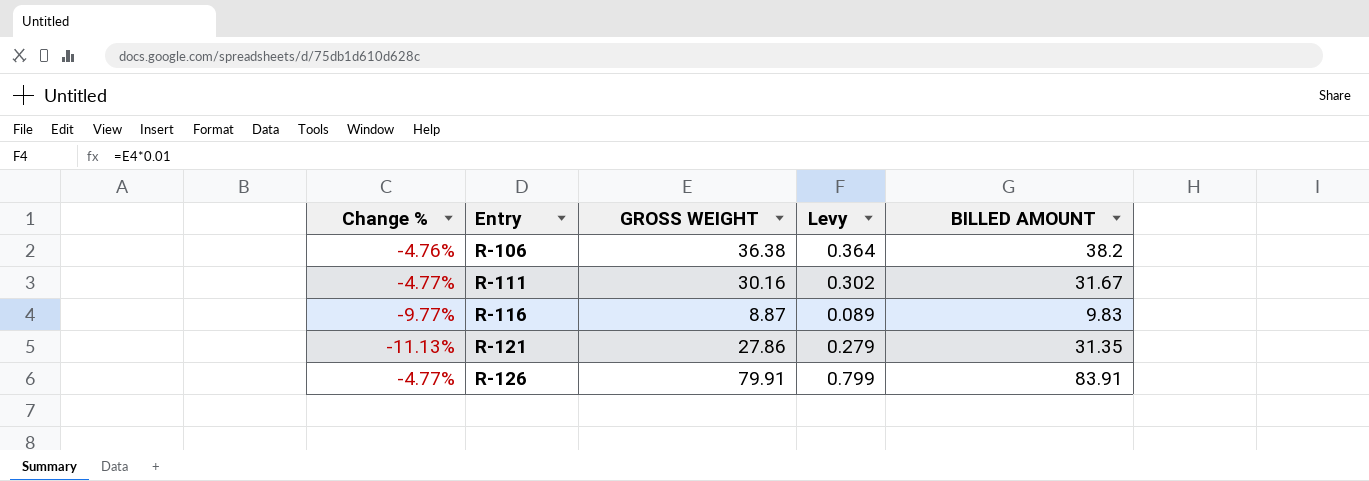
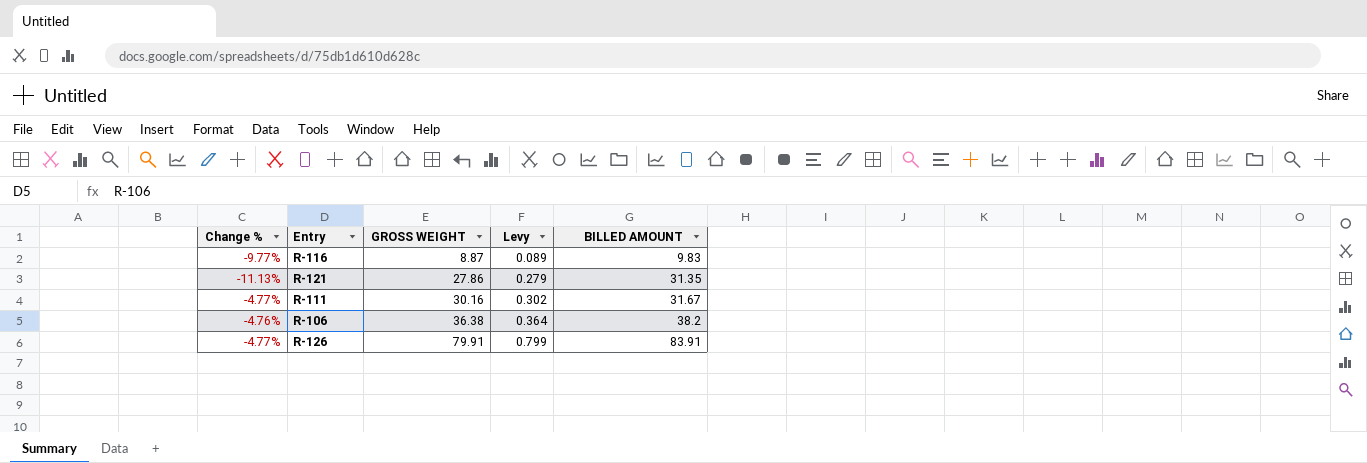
row order: Entry ascending -> GROSS WEIGHT ascending

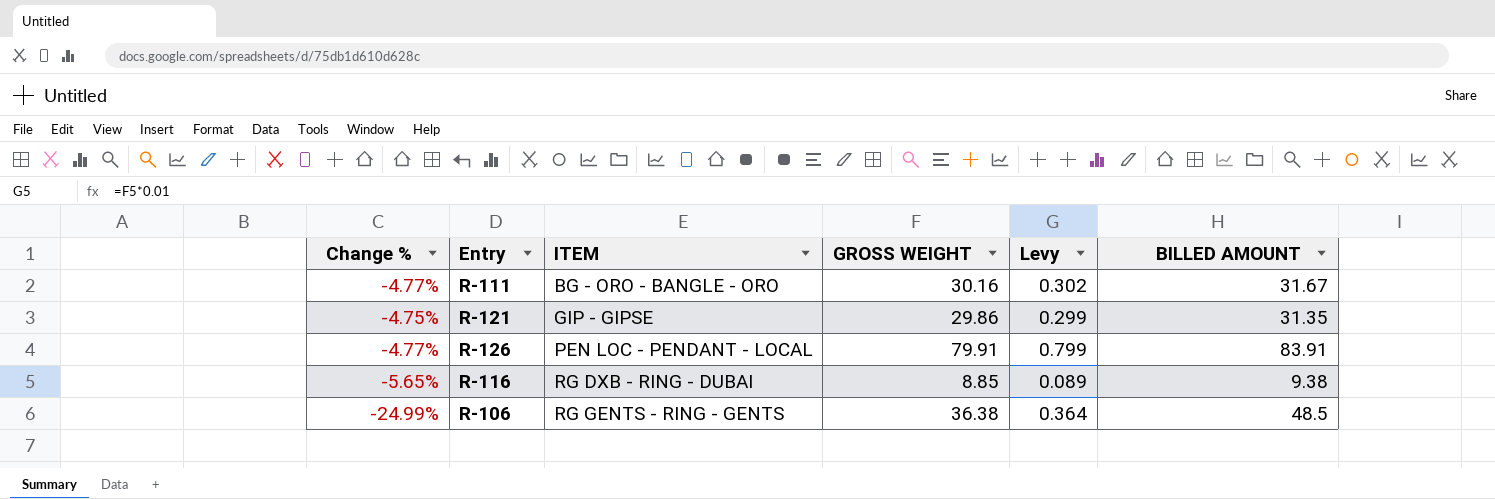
row order: GROSS WEIGHT ascending -> ITEM ascending
column ITEM | position: none -> 3
R-121 | Change %: -11.13% -> -4.75%
R-121 | GROSS WEIGHT: 27.86 -> 29.86
R-121 | Levy: 0.279 -> 0.299
R-116 | Change %: -9.77% -> -5.65%
R-116 | GROSS WEIGHT: 8.87 -> 8.85
R-116 | BILLED AMOUNT: 9.83 -> 9.38
R-106 | Change %: -4.76% -> -24.99%
R-106 | BILLED AMOUNT: 38.2 -> 48.5

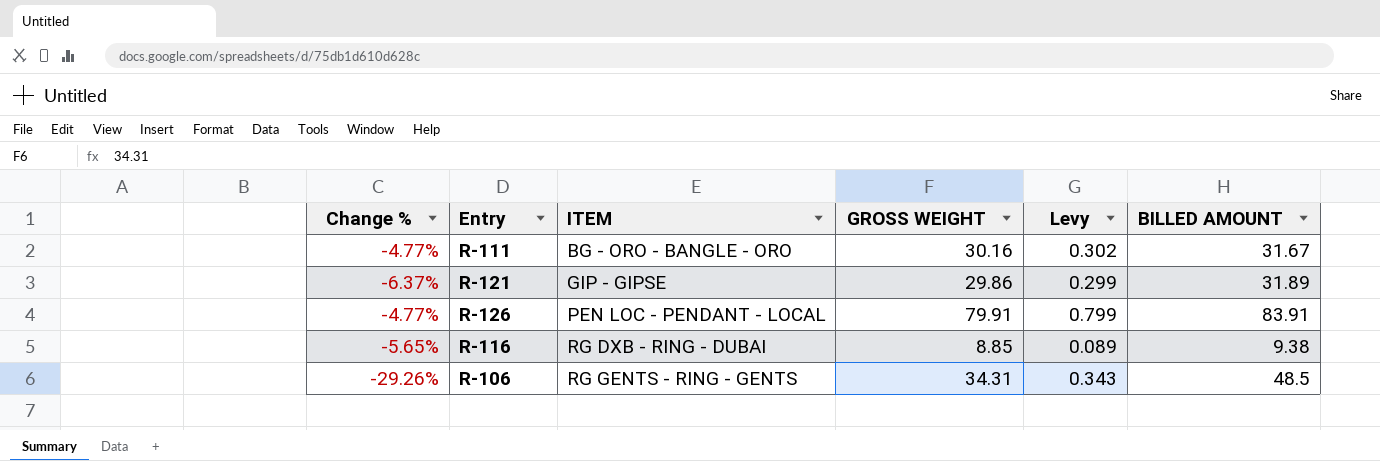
R-121 | Change %: -4.75% -> -6.37%
R-121 | BILLED AMOUNT: 31.35 -> 31.89
R-106 | Change %: -24.99% -> -29.26%
R-106 | GROSS WEIGHT: 36.38 -> 34.31
R-106 | Levy: 0.364 -> 0.343

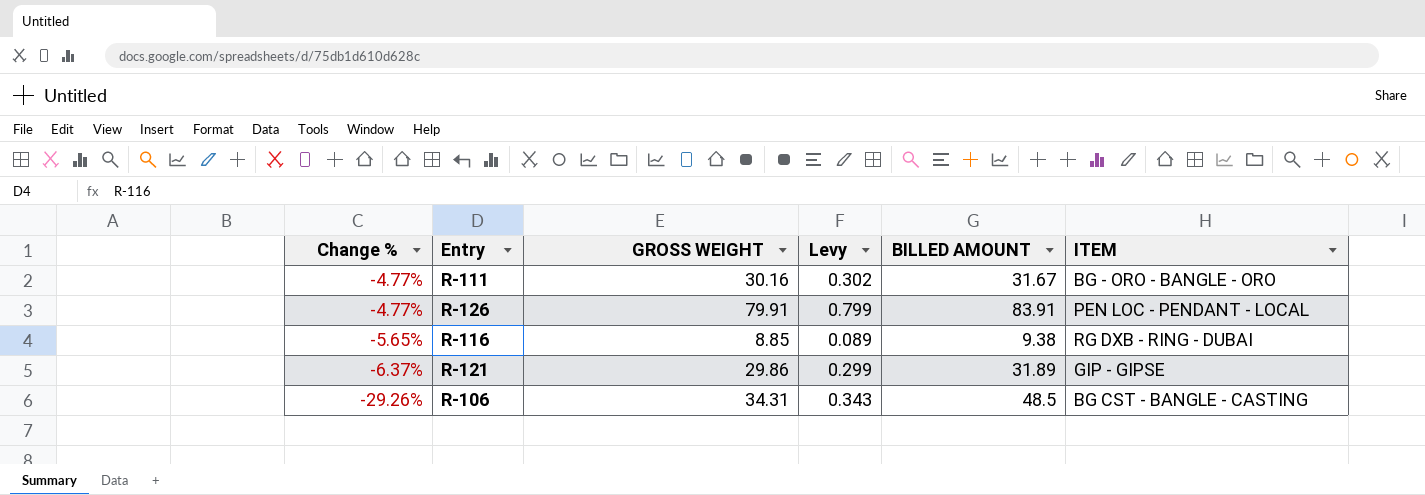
row order: ITEM ascending -> Change % descending
column ITEM | position: 3 -> 6
R-106 | ITEM: RG GENTS - RING - GENTS -> BG CST - BANGLE - CASTING

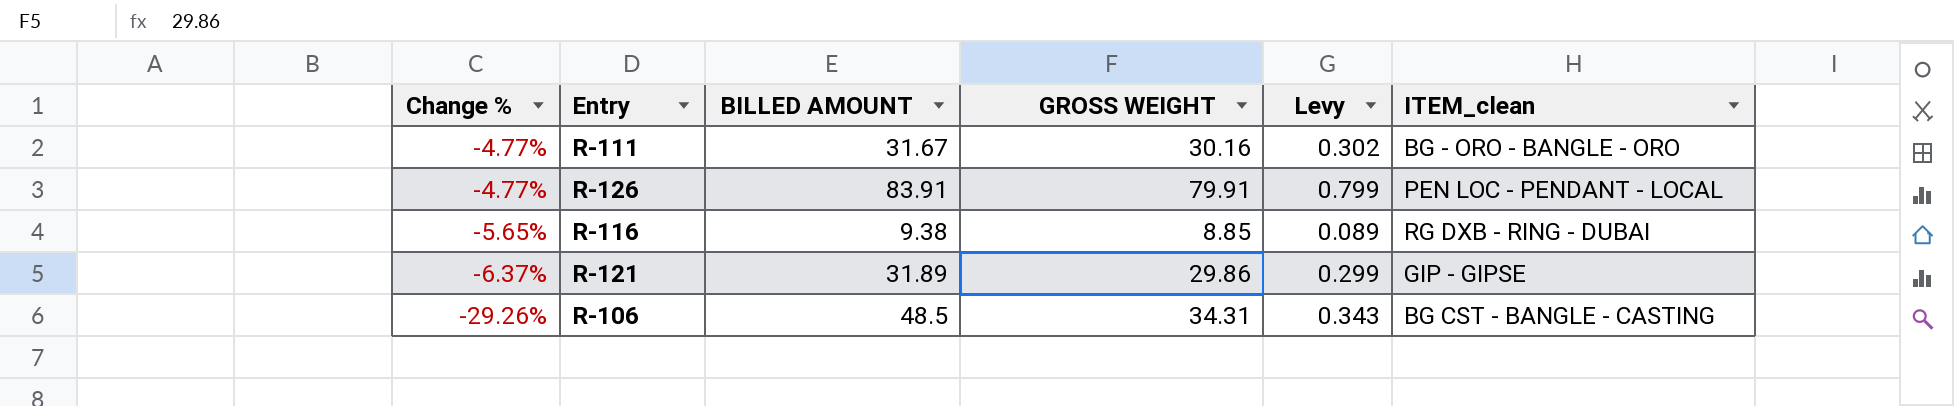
column BILLED AMOUNT | position: 5 -> 3
column name: ITEM -> ITEM_clean

